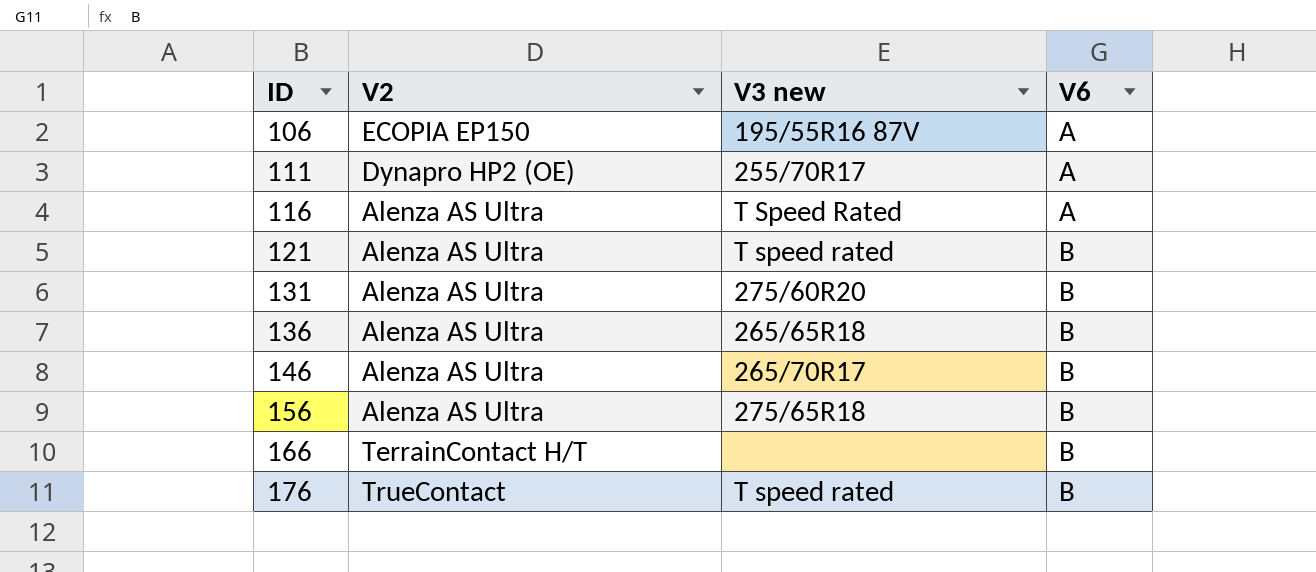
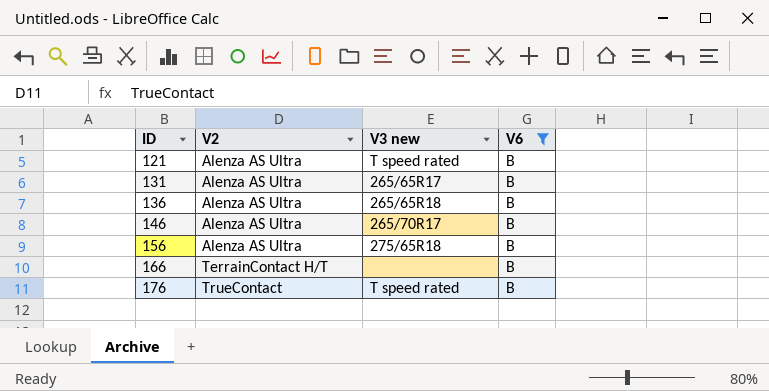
filter: none -> V6 = B
131 | V3 new: 275/60R20 -> 265/65R17

